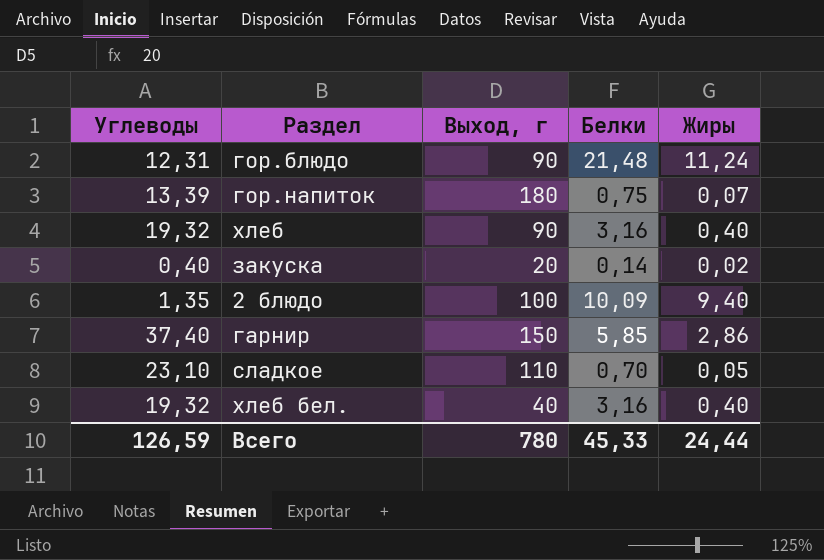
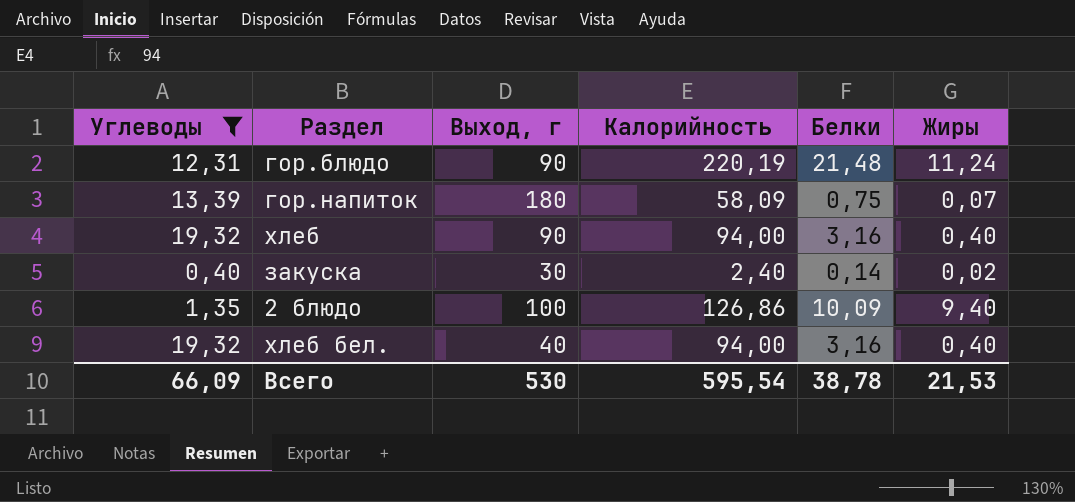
filter: none -> Углеводы <= 19,32
column Калорийность | position: none -> 4
закуска | Выход, г: 20 -> 30
Всего | Углеводы: 126,59 -> 66,09
Всего | Выход, г: 780 -> 530
Всего | Белки: 45,33 -> 38,78
Всего | Жиры: 24,44 -> 21,53

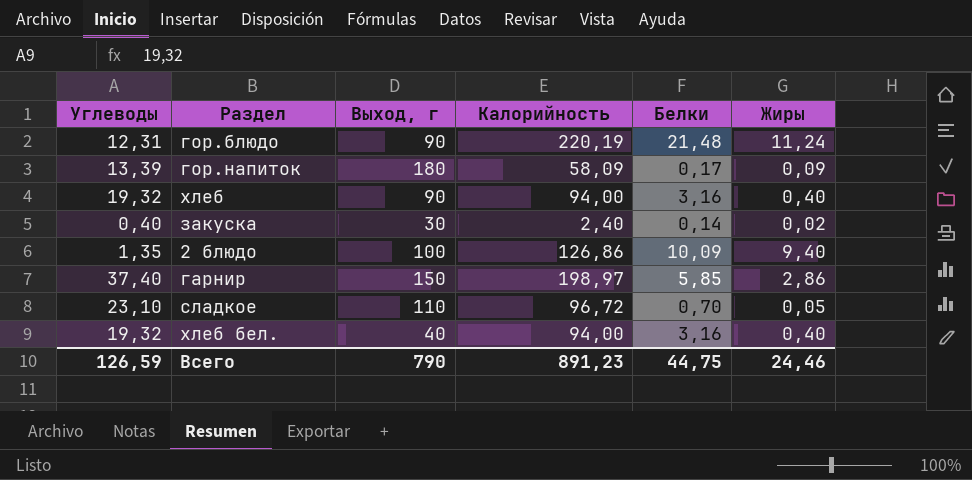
filter: Углеводы <= 19,32 -> none
гор.напиток | Белки: 0,75 -> 0,17
гор.напиток | Жиры: 0,07 -> 0,09
Всего | Углеводы: 66,09 -> 126,59
Всего | Выход, г: 530 -> 790
Всего | Калорийность: 595,54 -> 891,23
Всего | Белки: 38,78 -> 44,75
Всего | Жиры: 21,53 -> 24,46

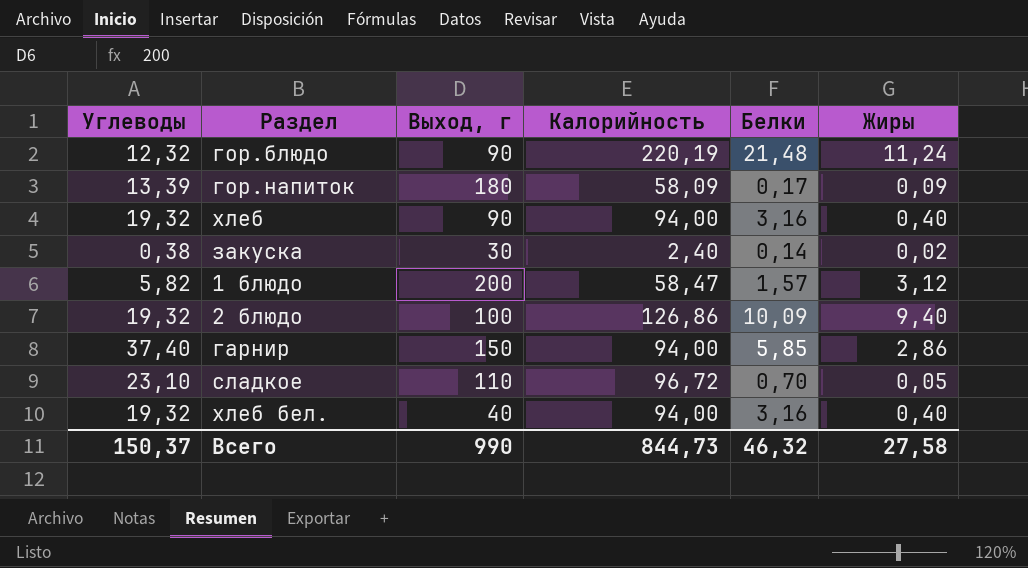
гор.блюдо | Углеводы: 12,31 -> 12,32
закуска | Углеводы: 0,40 -> 0,38
row 1 блюдо: none -> 5,82 | 200 | 58,47 | 1,57 | 3,12
2 блюдо | Углеводы: 1,35 -> 19,32
гарнир | Калорийность: 198,97 -> 94,00
Всего | Углеводы: 126,59 -> 150,37
Всего | Выход, г: 790 -> 990
Всего | Калорийность: 891,23 -> 844,73
Всего | Белки: 44,75 -> 46,32
Всего | Жиры: 24,46 -> 27,58

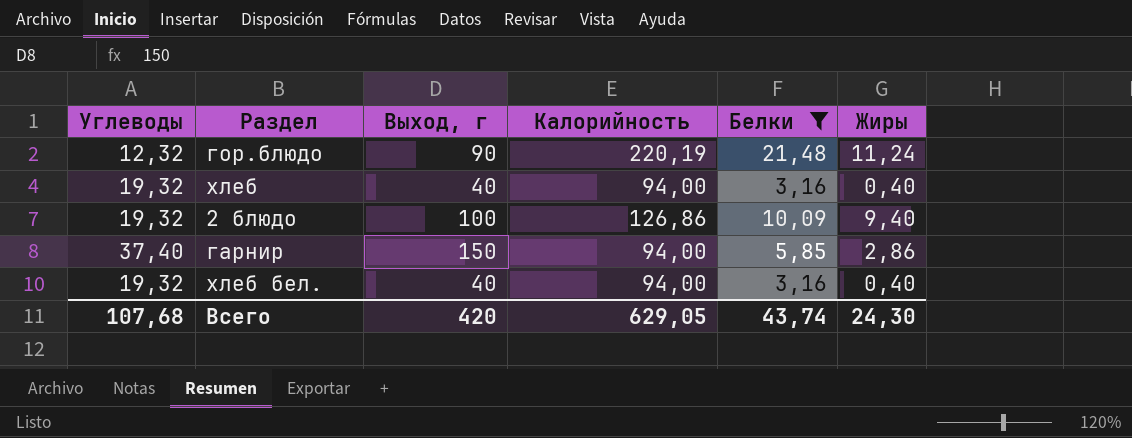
filter: none -> Белки >= 3,16
хлеб | Выход, г: 90 -> 40
Всего | Углеводы: 150,37 -> 107,68
Всего | Выход, г: 990 -> 420
Всего | Калорийность: 844,73 -> 629,05
Всего | Белки: 46,32 -> 43,74
Всего | Жиры: 27,58 -> 24,30

